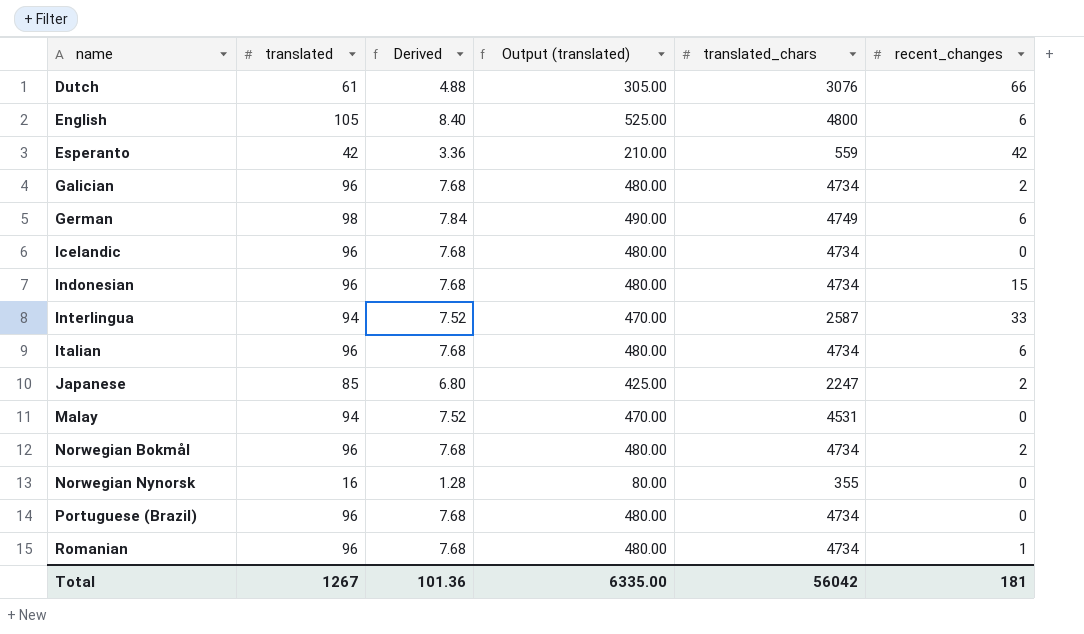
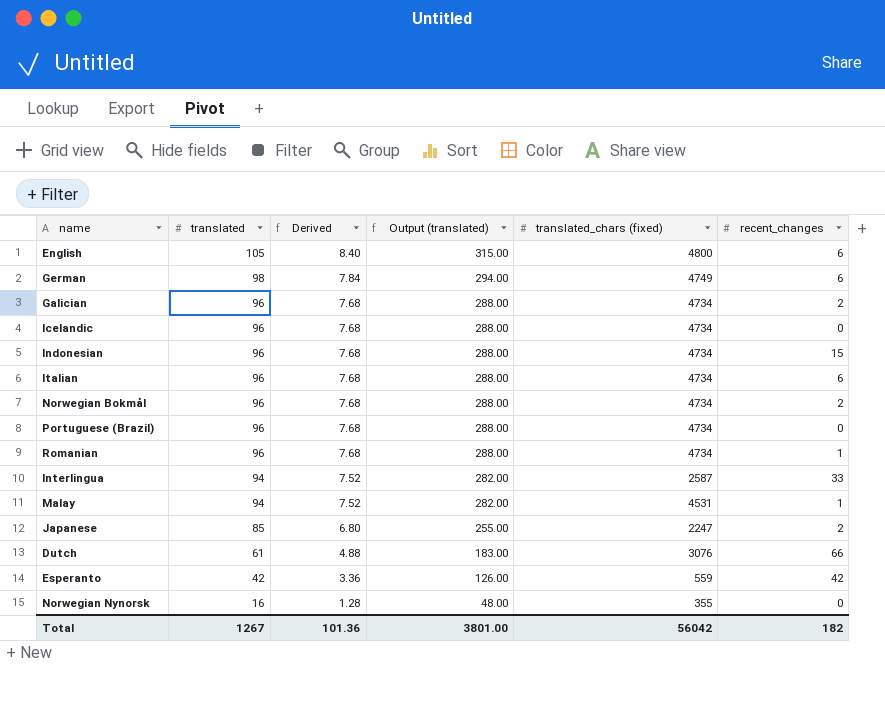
row order: name ascending -> translated descending
column Output (translated) | formula: [translated] * 5 -> [translated] * 3
column name: translated_chars -> translated_chars (fixed)
Malay | recent_changes: 0 -> 1
Total | Output (translated): 6335.00 -> 3801.00
Total | recent_changes: 181 -> 182

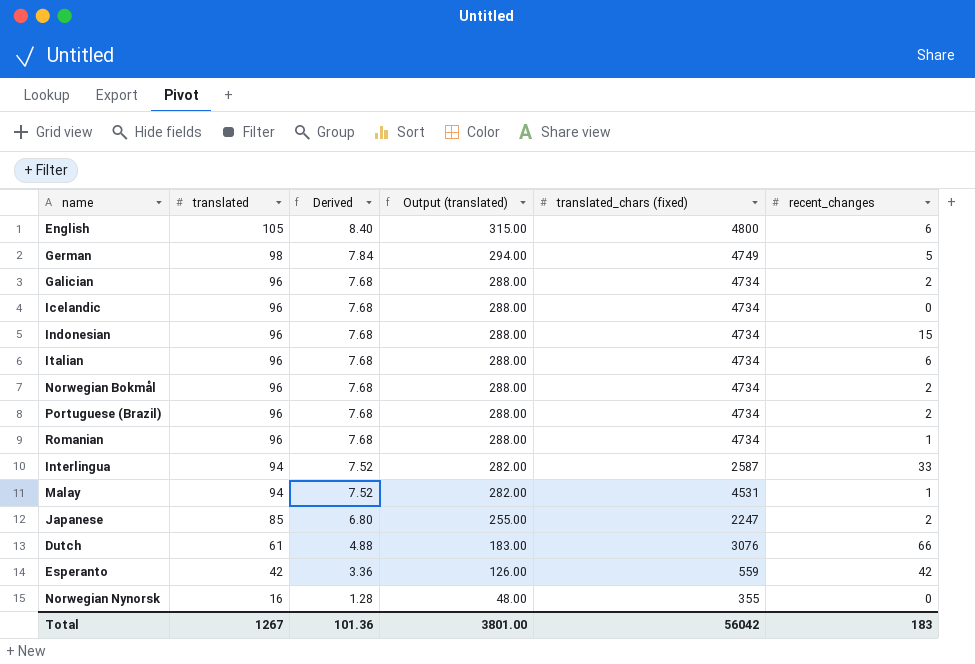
German | recent_changes: 6 -> 5
Portuguese (Brazil) | recent_changes: 0 -> 2
Total | recent_changes: 182 -> 183

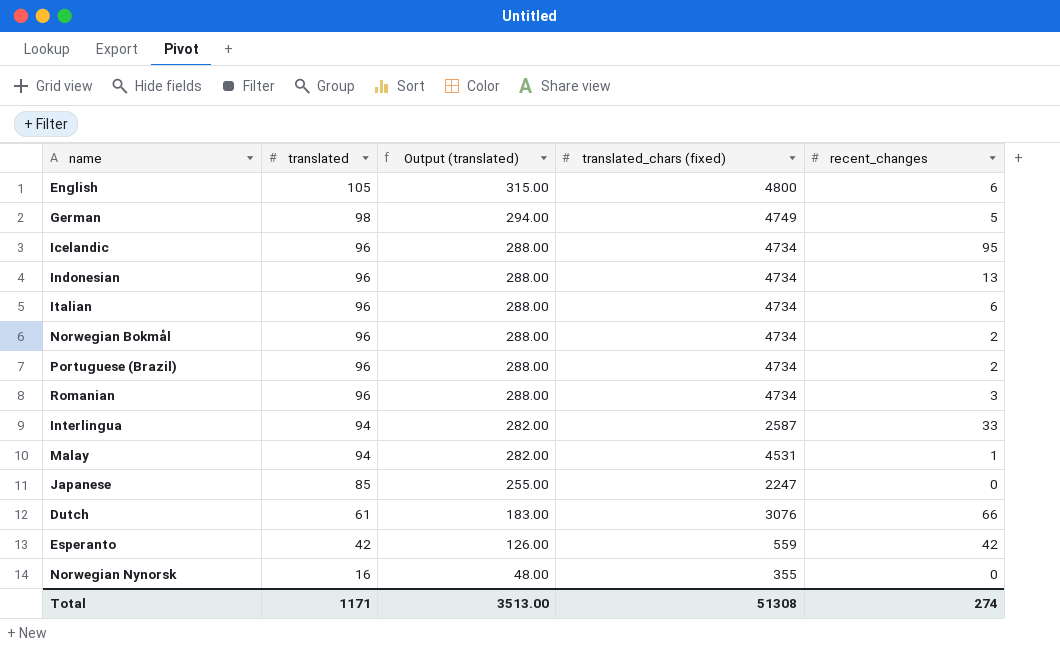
column Derived | formula: [translated] * 0.08 -> none
row Galician: 96 | 7.68 | 288.00 | 4734 | 2 -> none
Icelandic | recent_changes: 0 -> 95
Indonesian | recent_changes: 15 -> 13
Romanian | recent_changes: 1 -> 3
Japanese | recent_changes: 2 -> 0
Total | translated: 1267 -> 1171
Total | Output (translated): 3801.00 -> 3513.00
Total | translated_chars (fixed): 56042 -> 51308
Total | recent_changes: 183 -> 274

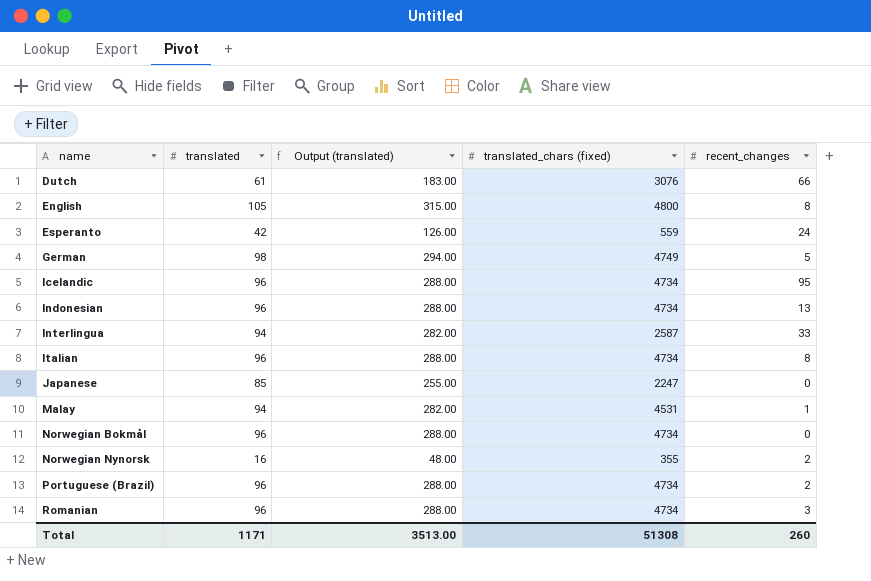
row order: translated descending -> name ascending
English | recent_changes: 6 -> 8
Esperanto | recent_changes: 42 -> 24
Italian | recent_changes: 6 -> 8
Norwegian Bokmål | recent_changes: 2 -> 0
Norwegian Nynorsk | recent_changes: 0 -> 2
Total | recent_changes: 274 -> 260

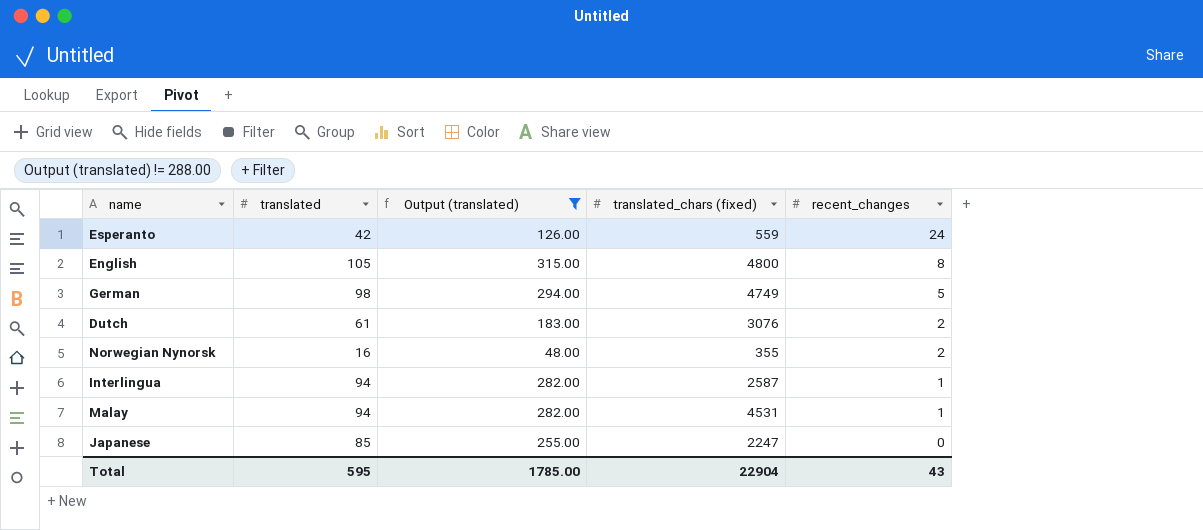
filter: none -> Output (translated) != 288.00
row order: name ascending -> recent_changes descending
Dutch | recent_changes: 66 -> 2
Interlingua | recent_changes: 33 -> 1
Total | translated: 1171 -> 595
Total | Output (translated): 3513.00 -> 1785.00
Total | translated_chars (fixed): 51308 -> 22904
Total | recent_changes: 260 -> 43

